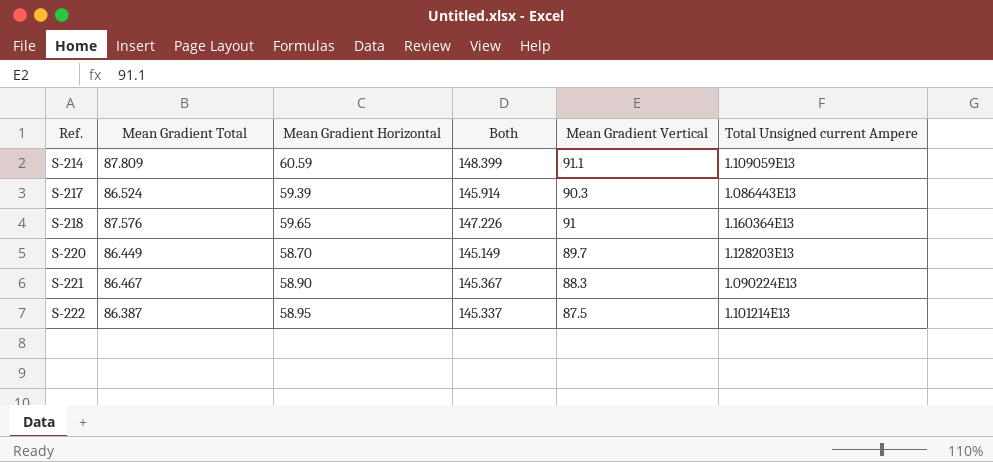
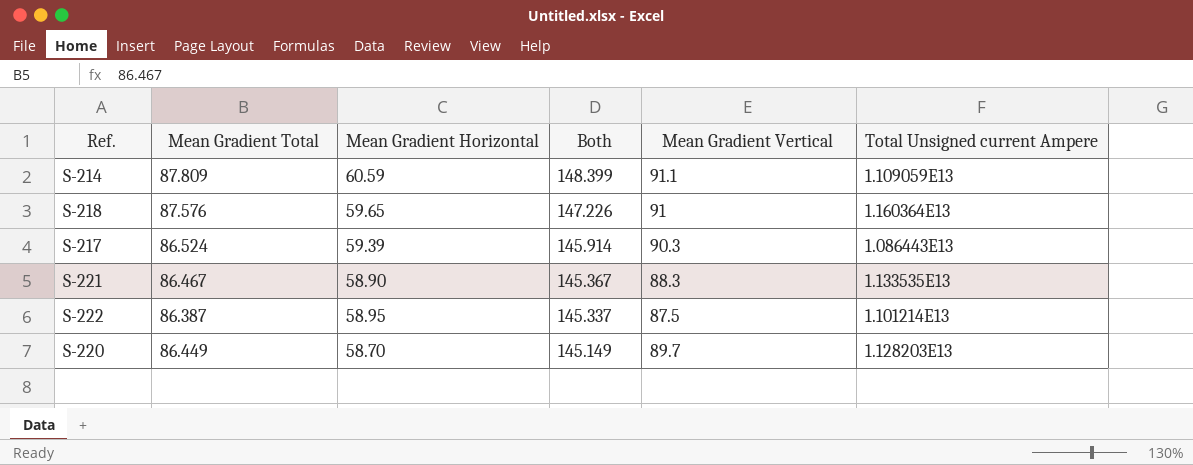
row order: Ref. ascending -> Both descending
S-221 | Total Unsigned current Ampere: 1.090224E13 -> 1.133535E13

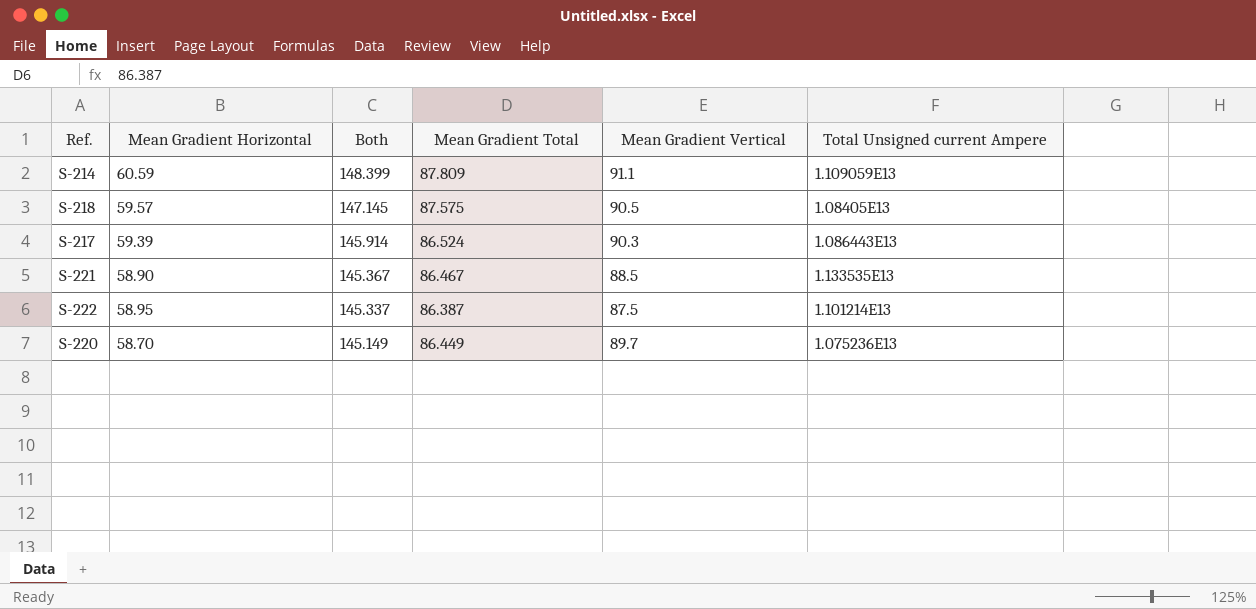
column Mean Gradient Total | position: 2 -> 4
S-218 | Mean Gradient Horizontal: 59.65 -> 59.57
S-218 | Both: 147.226 -> 147.145
S-218 | Mean Gradient Total: 87.576 -> 87.575
S-218 | Mean Gradient Vertical: 91 -> 90.5
S-218 | Total Unsigned current Ampere: 1.160364E13 -> 1.08405E13
S-221 | Mean Gradient Vertical: 88.3 -> 88.5
S-220 | Total Unsigned current Ampere: 1.128203E13 -> 1.075236E13

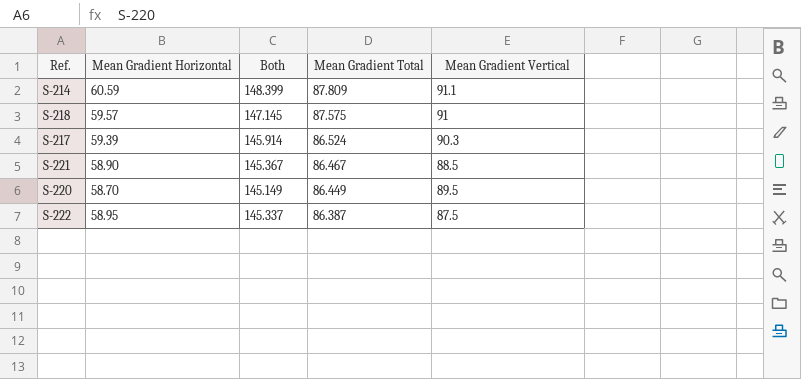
row order: Both descending -> Mean Gradient Total descending
column Total Unsigned current Ampere | position: 6 -> none
S-218 | Mean Gradient Vertical: 90.5 -> 91
S-220 | Mean Gradient Vertical: 89.7 -> 89.5

